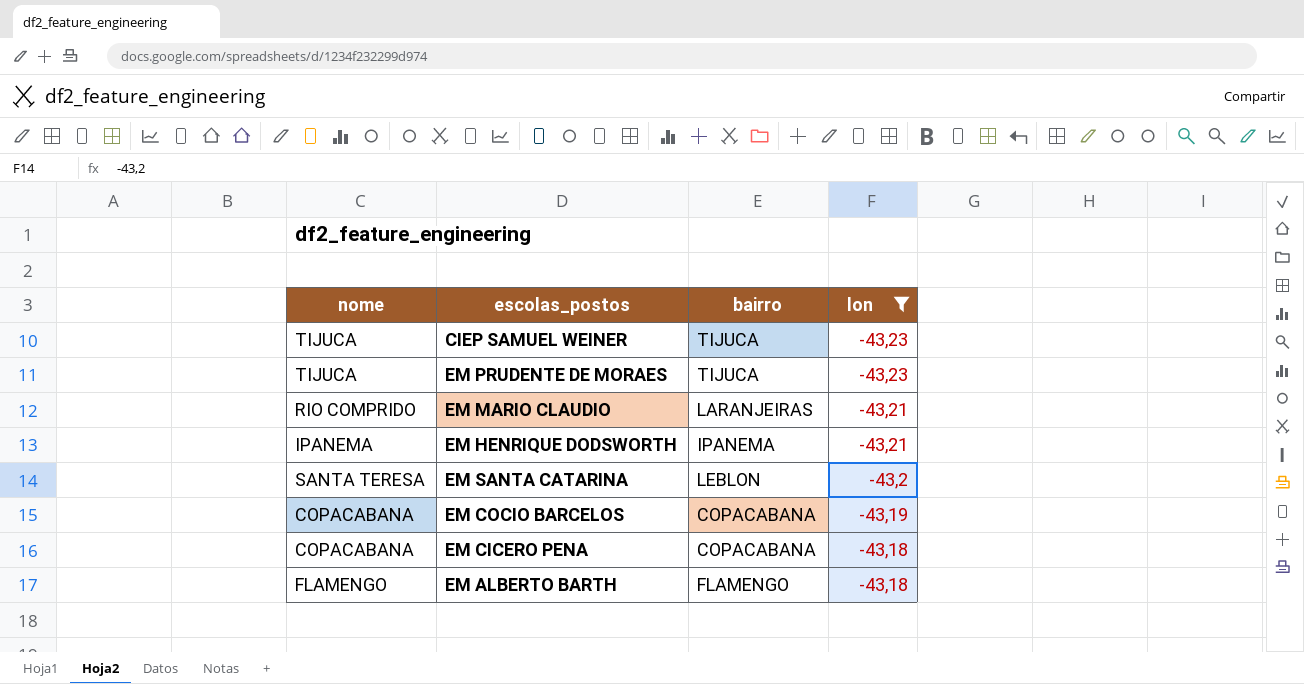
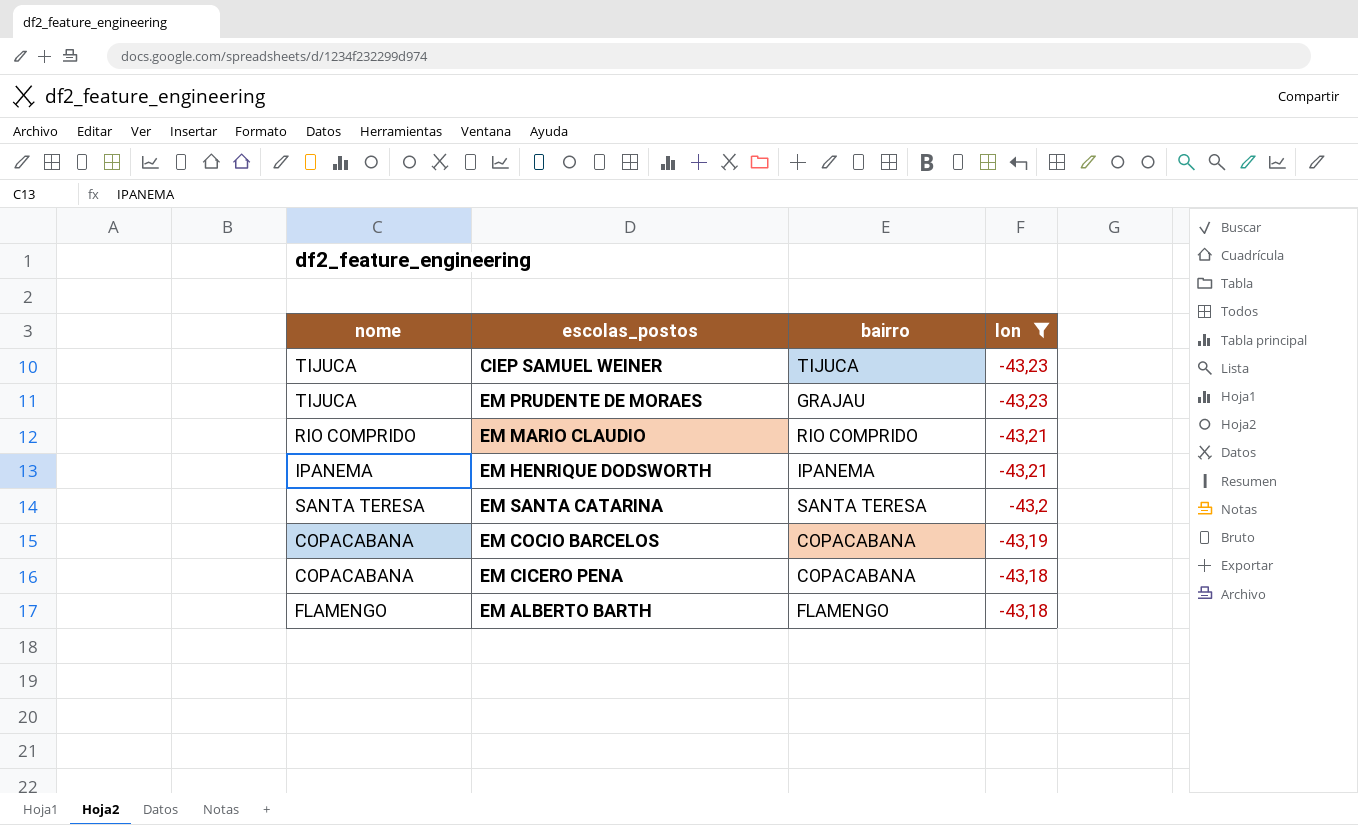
EM PRUDENTE DE MORAES | bairro: TIJUCA -> GRAJAU
EM MARIO CLAUDIO | bairro: LARANJEIRAS -> RIO COMPRIDO
EM SANTA CATARINA | bairro: LEBLON -> SANTA TERESA

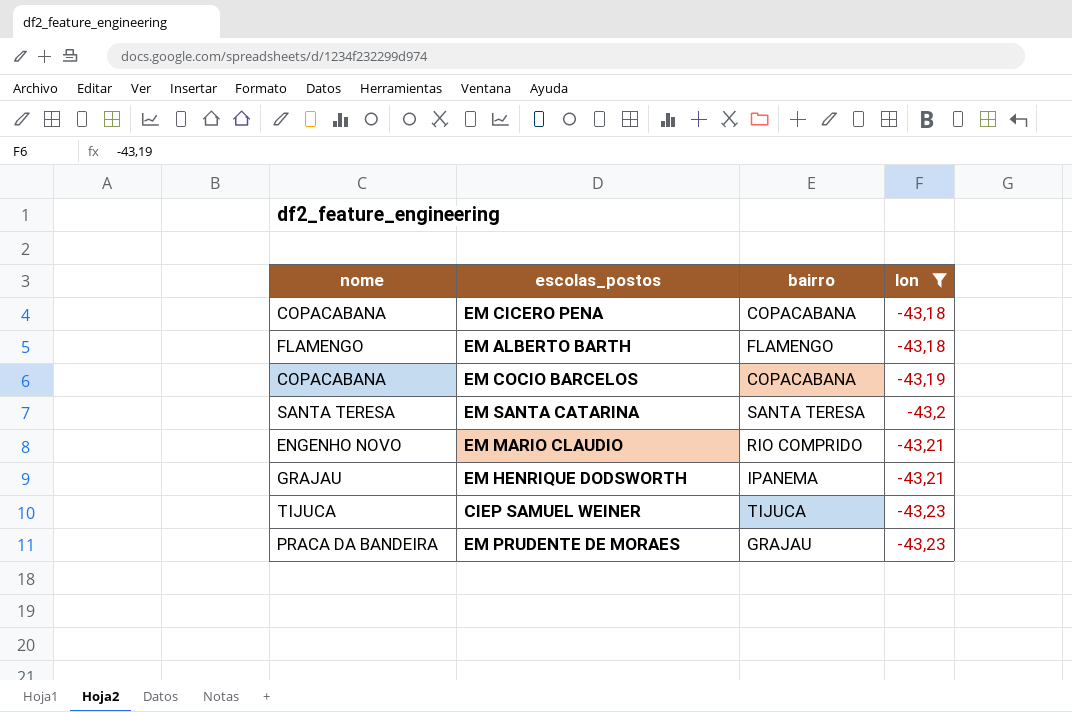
row order: lon ascending -> lon descending
EM MARIO CLAUDIO | nome: RIO COMPRIDO -> ENGENHO NOVO
EM HENRIQUE DODSWORTH | nome: IPANEMA -> GRAJAU
EM PRUDENTE DE MORAES | nome: TIJUCA -> PRACA DA BANDEIRA

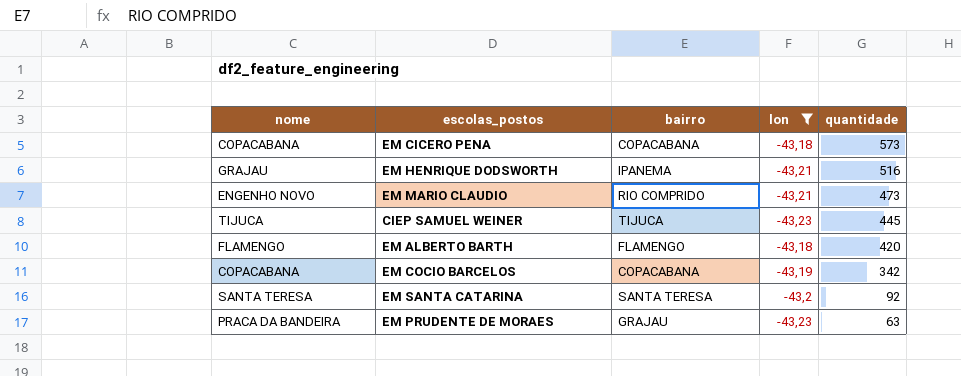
row order: lon descending -> quantidade descending
column quantidade | position: none -> 5

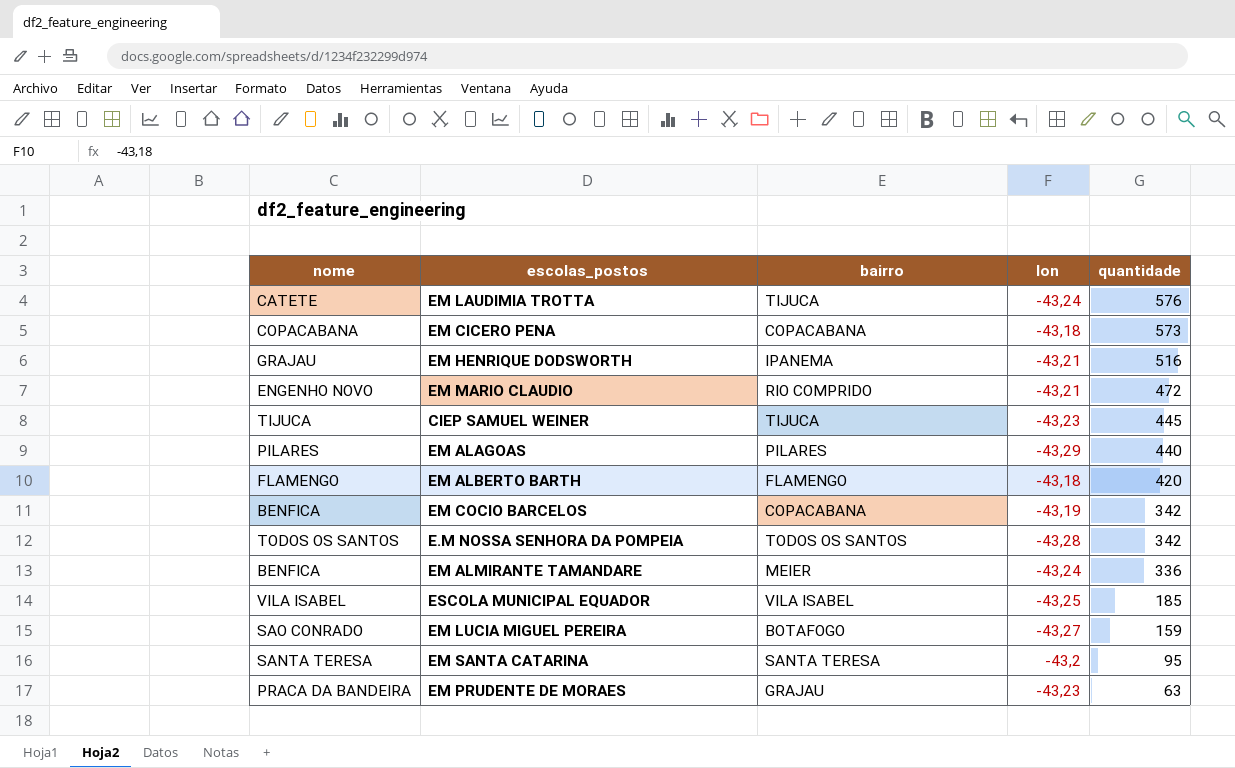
filter: lon >= -43,23 -> none
EM MARIO CLAUDIO | quantidade: 473 -> 472
EM COCIO BARCELOS | nome: COPACABANA -> BENFICA
EM SANTA CATARINA | quantidade: 92 -> 95

